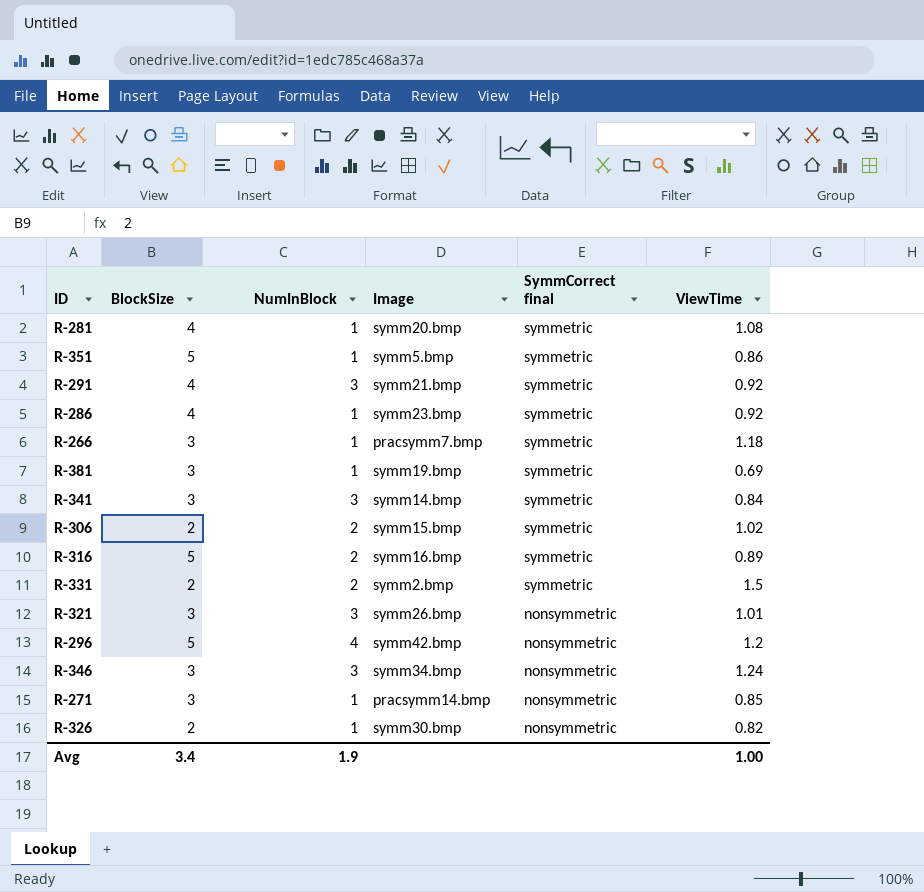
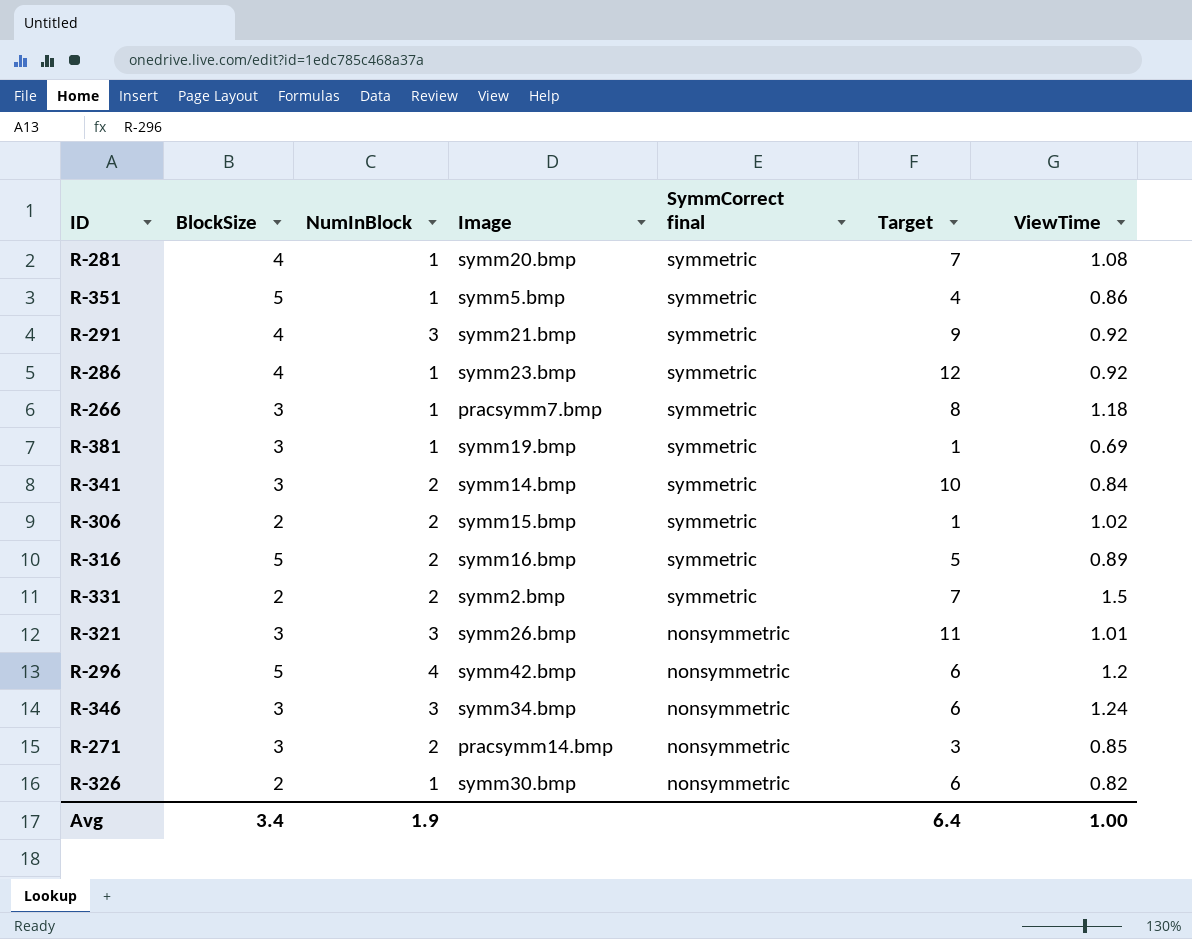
column Target | position: none -> 6
R-341 | NumInBlock: 3 -> 2
R-271 | NumInBlock: 1 -> 2

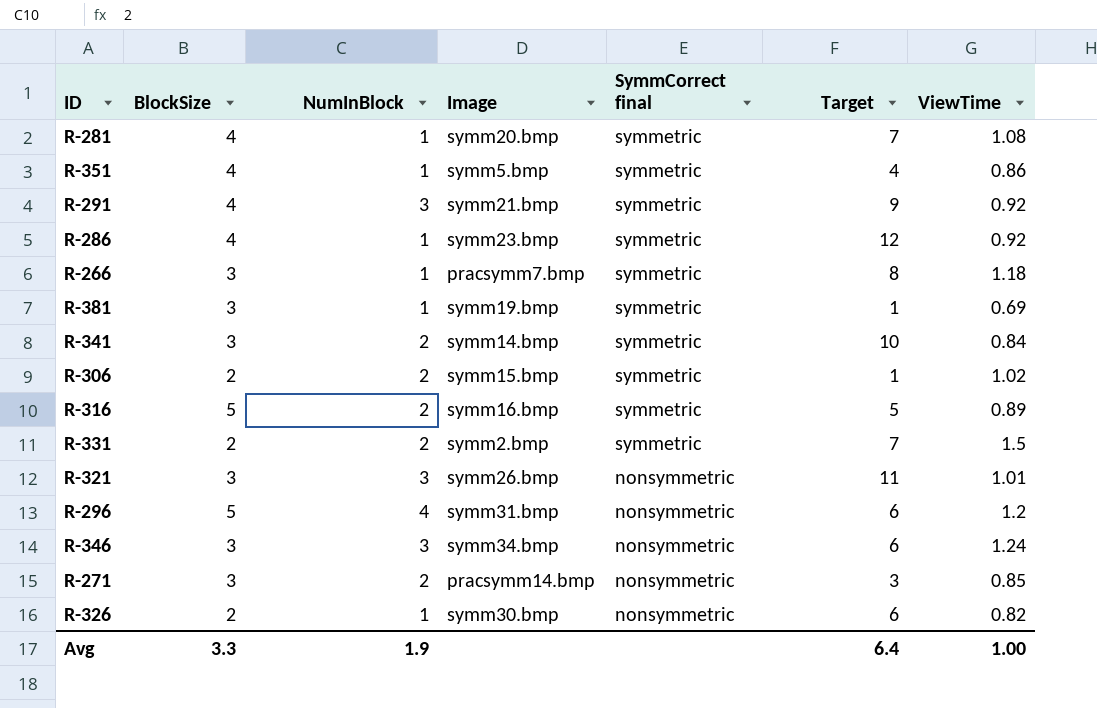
R-351 | BlockSize: 5 -> 4
R-296 | Image: symm42.bmp -> symm31.bmp
Avg | BlockSize: 3.4 -> 3.3

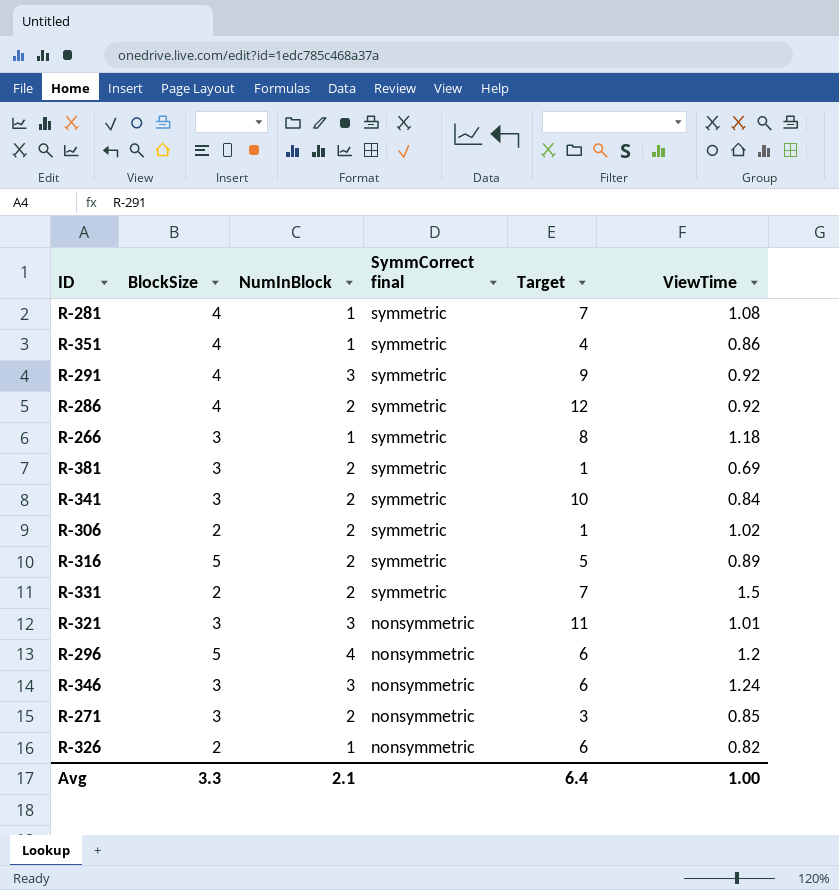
column Image | position: 4 -> none
R-286 | NumInBlock: 1 -> 2
R-381 | NumInBlock: 1 -> 2
Avg | NumInBlock: 1.9 -> 2.1

